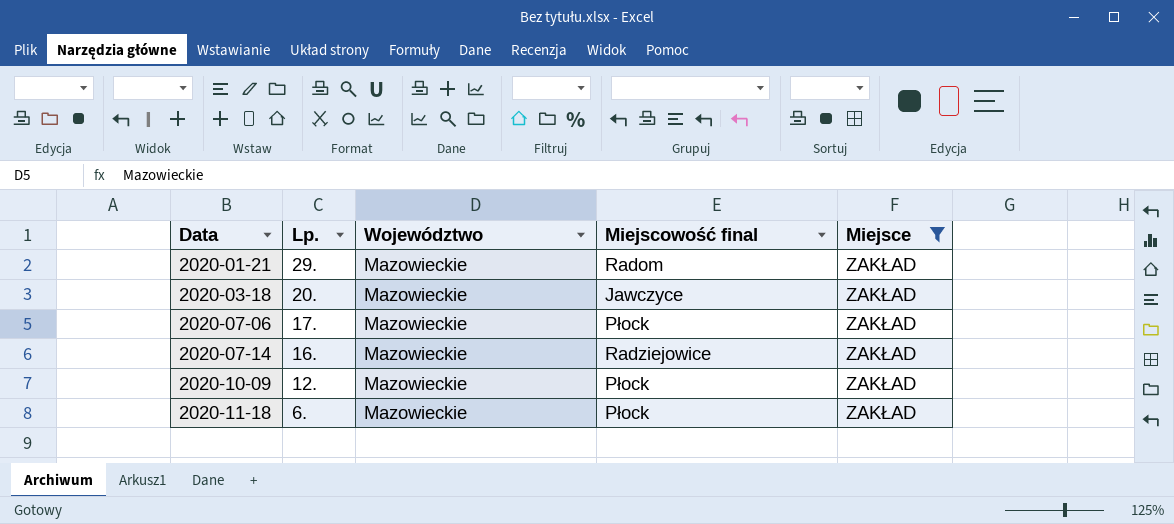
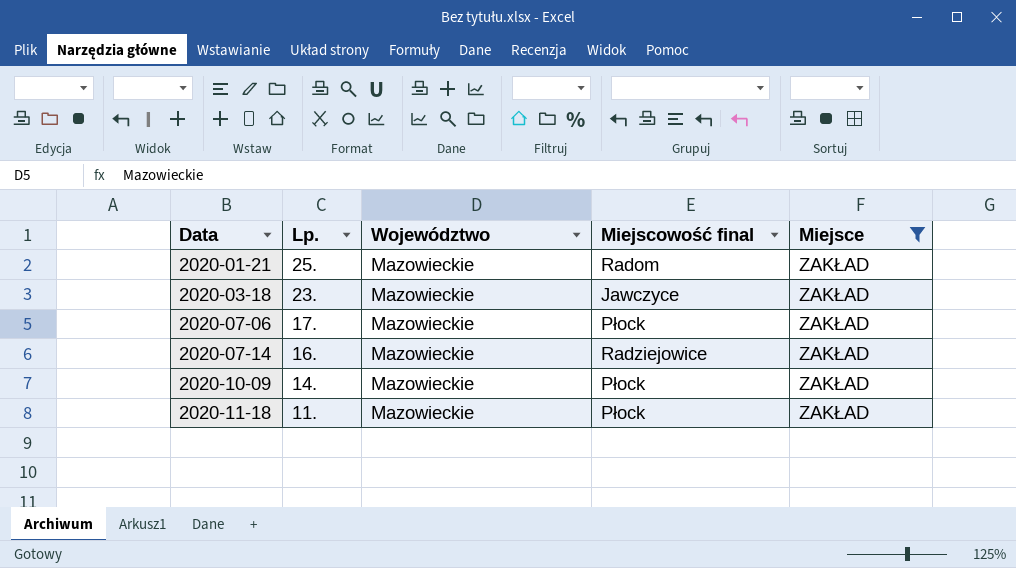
2020-01-21 | Lp.: 29. -> 25.
2020-03-18 | Lp.: 20. -> 23.
2020-10-09 | Lp.: 12. -> 14.
2020-11-18 | Lp.: 6. -> 11.

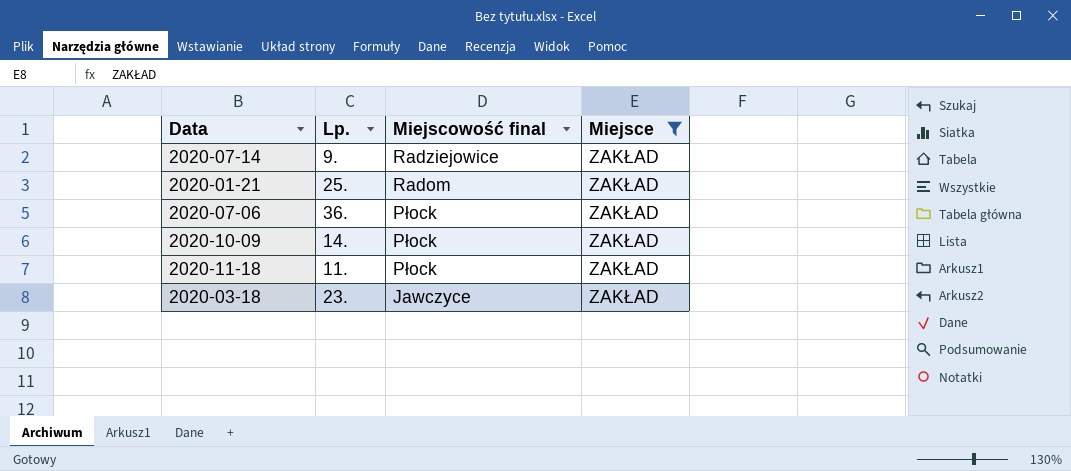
row order: Data ascending -> Miejscowość final descending
column Województwo | position: 3 -> none
2020-07-14 | Lp.: 16. -> 9.
2020-07-06 | Lp.: 17. -> 36.

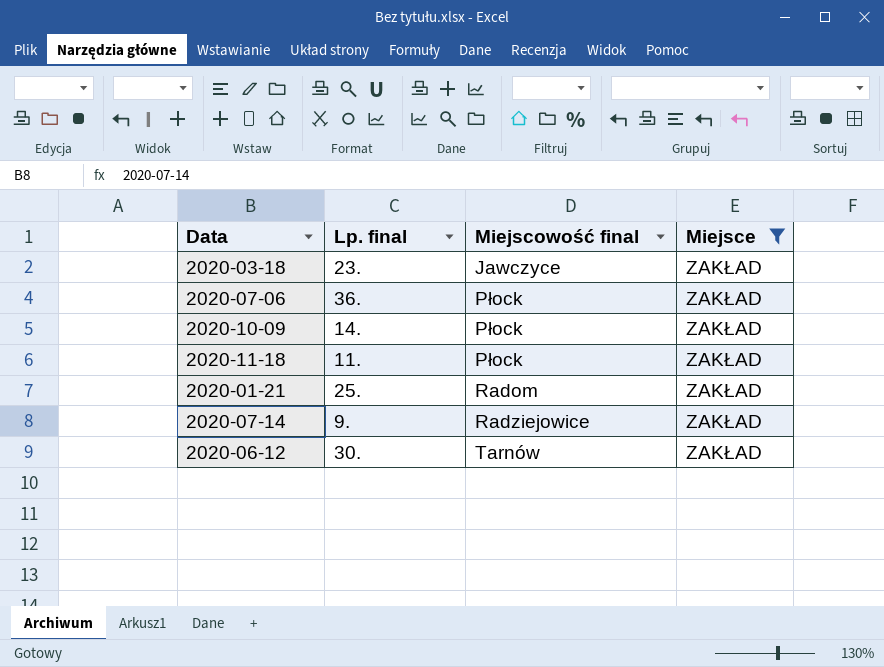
row order: Miejscowość final descending -> Miejscowość final ascending
column name: Lp. -> Lp. final
row 2020-06-12: none -> 30. | Tarnów | ZAKŁAD

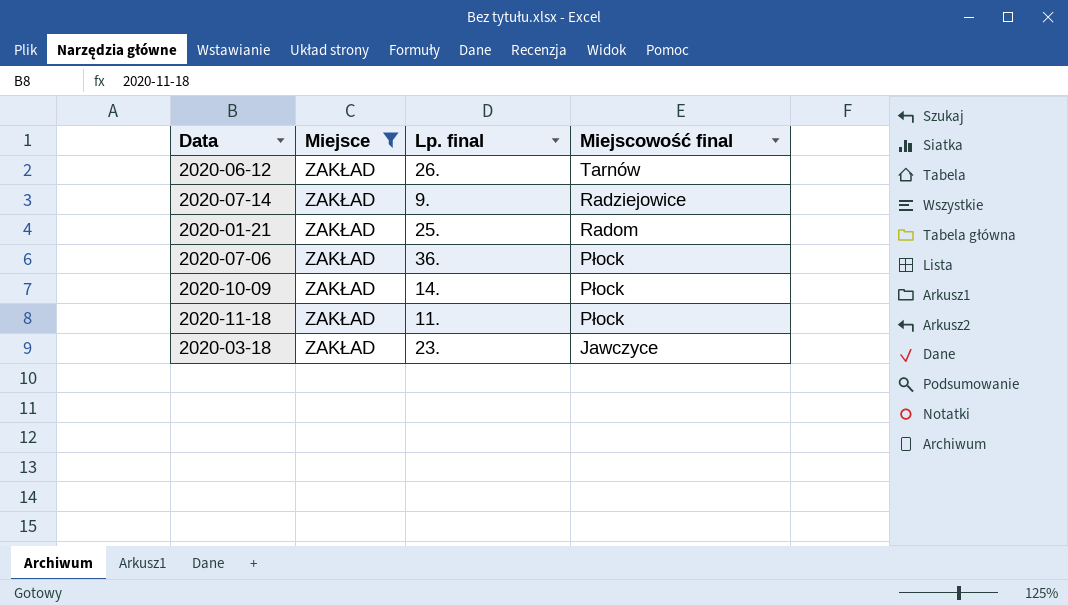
row order: Miejscowość final ascending -> Miejscowość final descending
column Miejsce | position: 4 -> 2
2020-06-12 | Lp. final: 30. -> 26.

